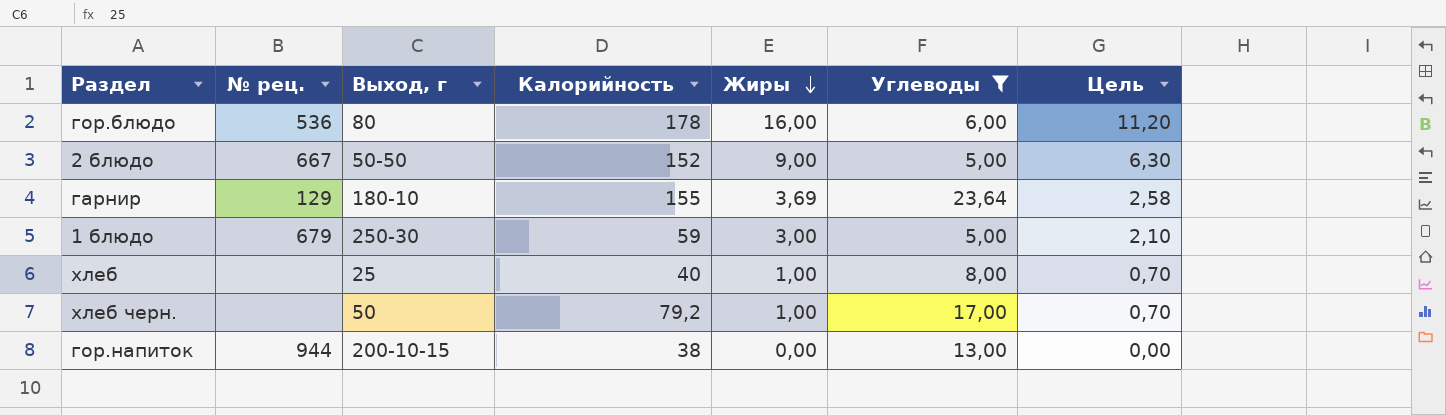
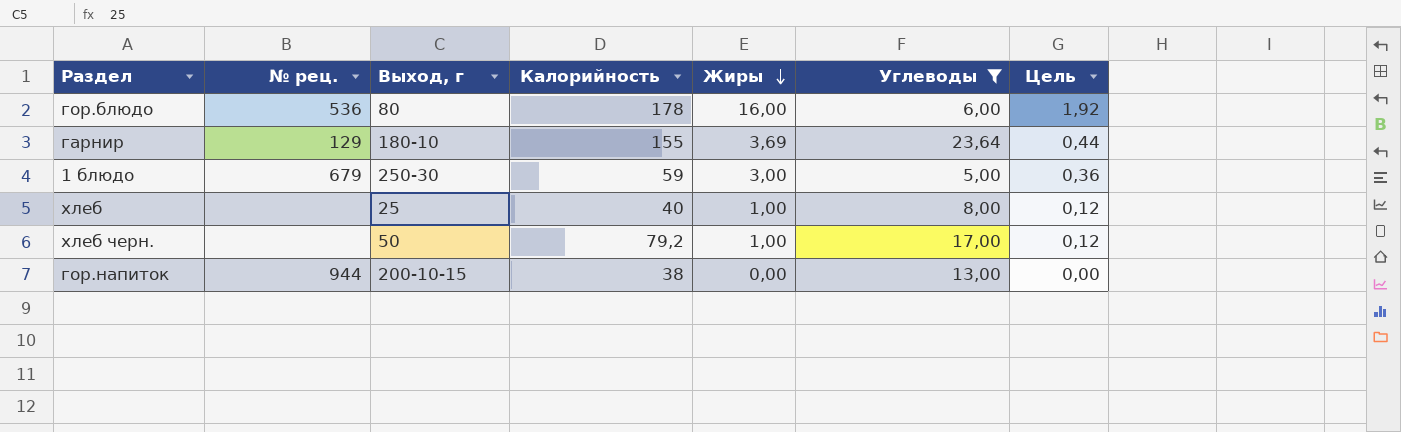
column Цель | formula: [Жиры] * 0,7 -> [Жиры] * 0,12
row 2 блюдо: 667 | 50-50 | 152 | 9,00 | 5,00 | 6,30 -> none

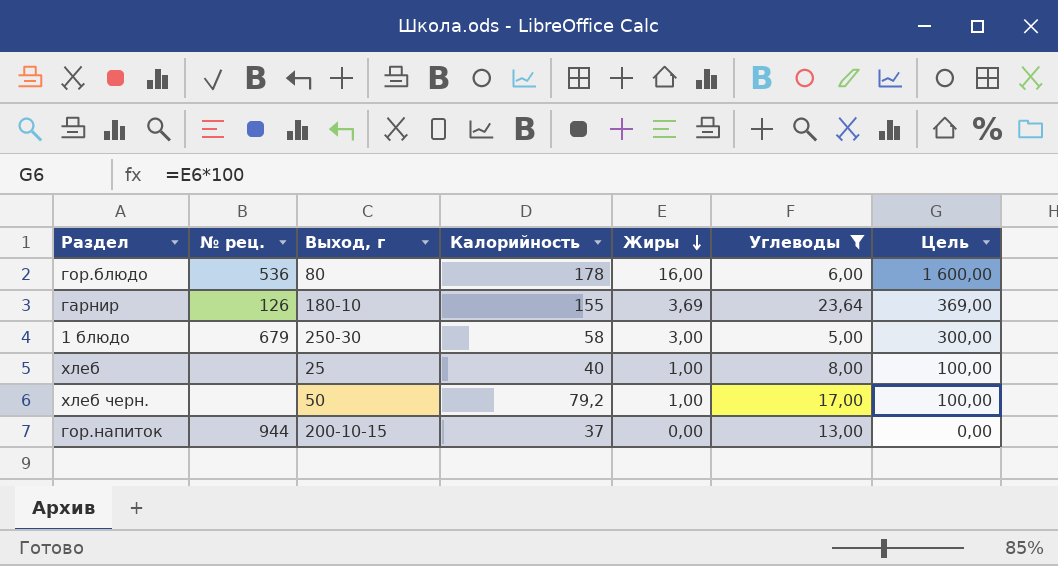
column Цель | formula: [Жиры] * 0,12 -> [Жиры] * 100
гарнир | № рец.: 129 -> 126
1 блюдо | Калорийность: 59 -> 58
гор.напиток | Калорийность: 38 -> 37

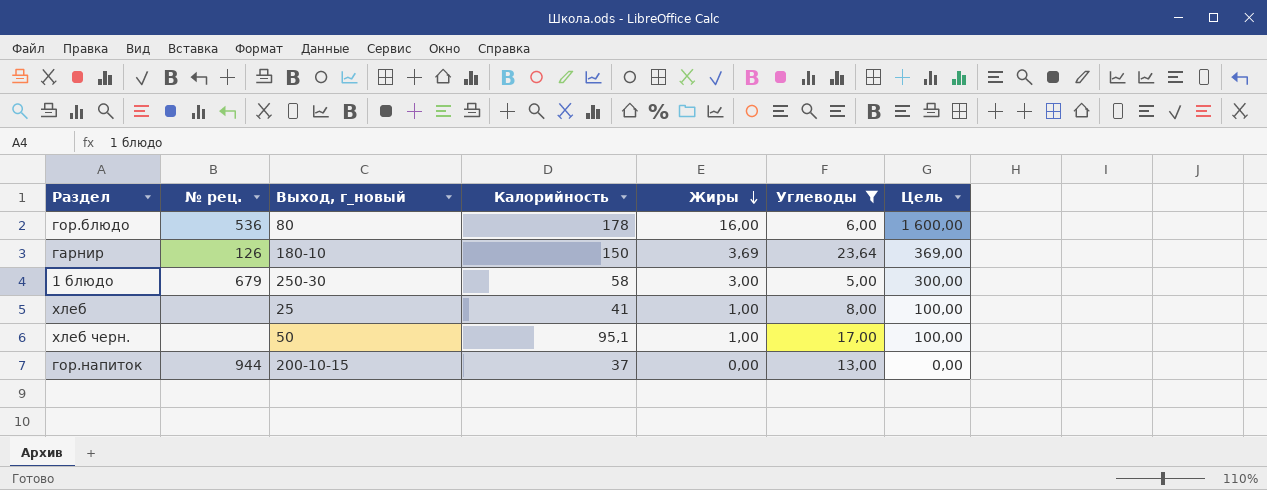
column name: Выход, г -> Выход, г_новый
гарнир | Калорийность: 155 -> 150
хлеб | Калорийность: 40 -> 41
хлеб черн. | Калорийность: 79,2 -> 95,1

